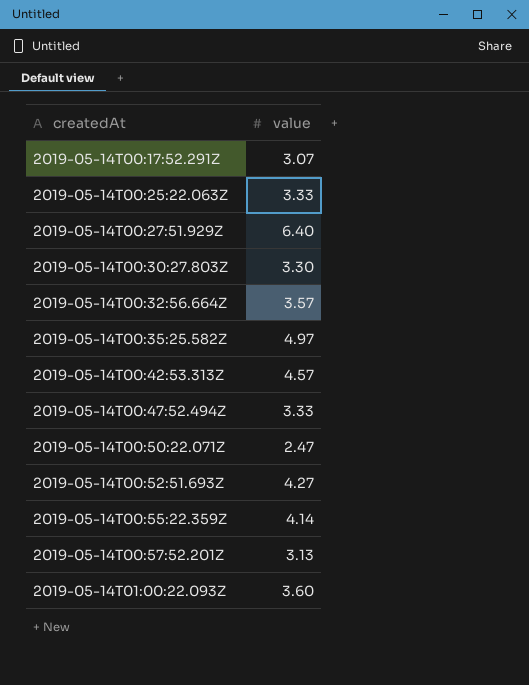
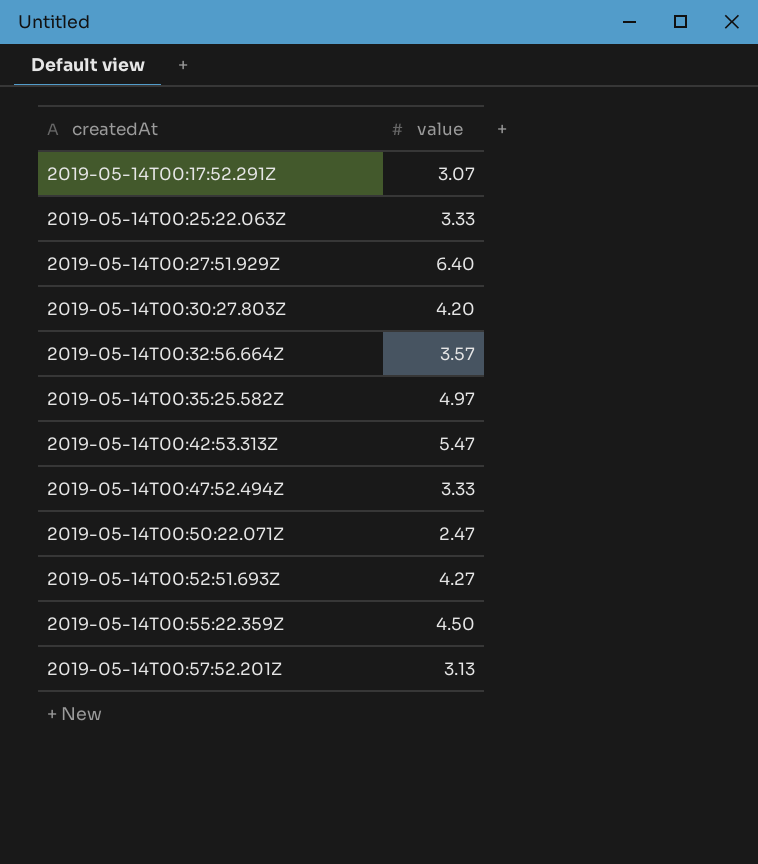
row 2019-05-14T01:00:22.093Z: 3.60 -> none
2019-05-14T00:30:27.803Z | value: 3.30 -> 4.20
2019-05-14T00:42:53.313Z | value: 4.57 -> 5.47
2019-05-14T00:55:22.359Z | value: 4.14 -> 4.50

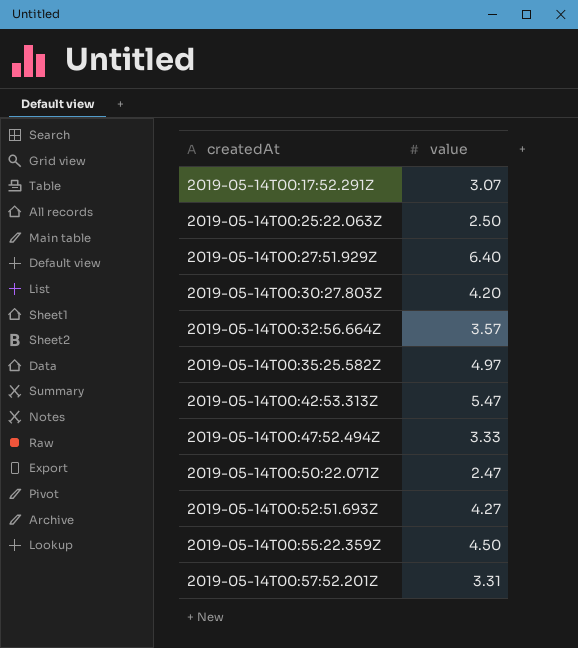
2019-05-14T00:25:22.063Z | value: 3.33 -> 2.50
2019-05-14T00:57:52.201Z | value: 3.13 -> 3.31

